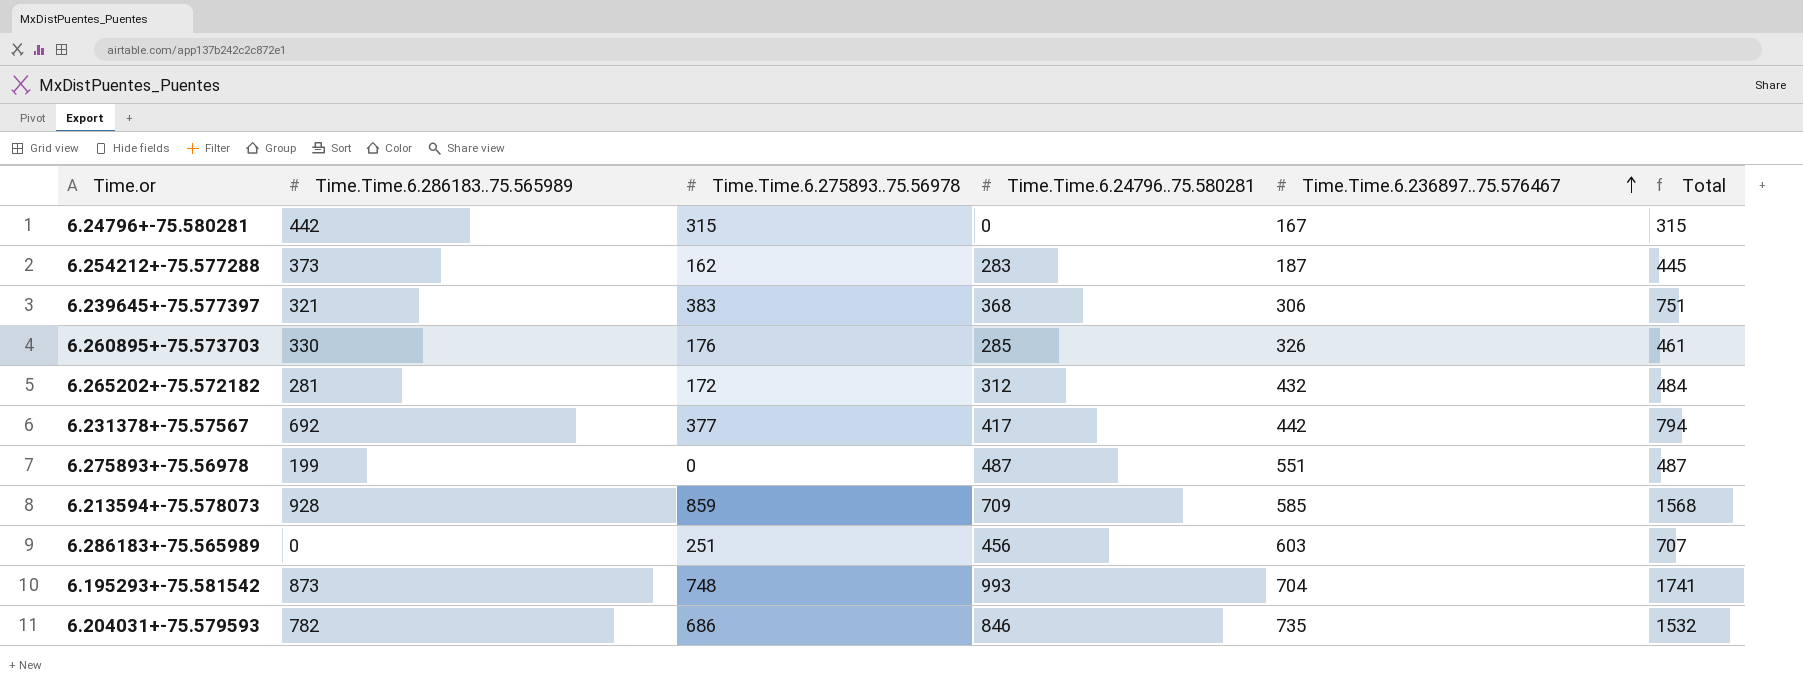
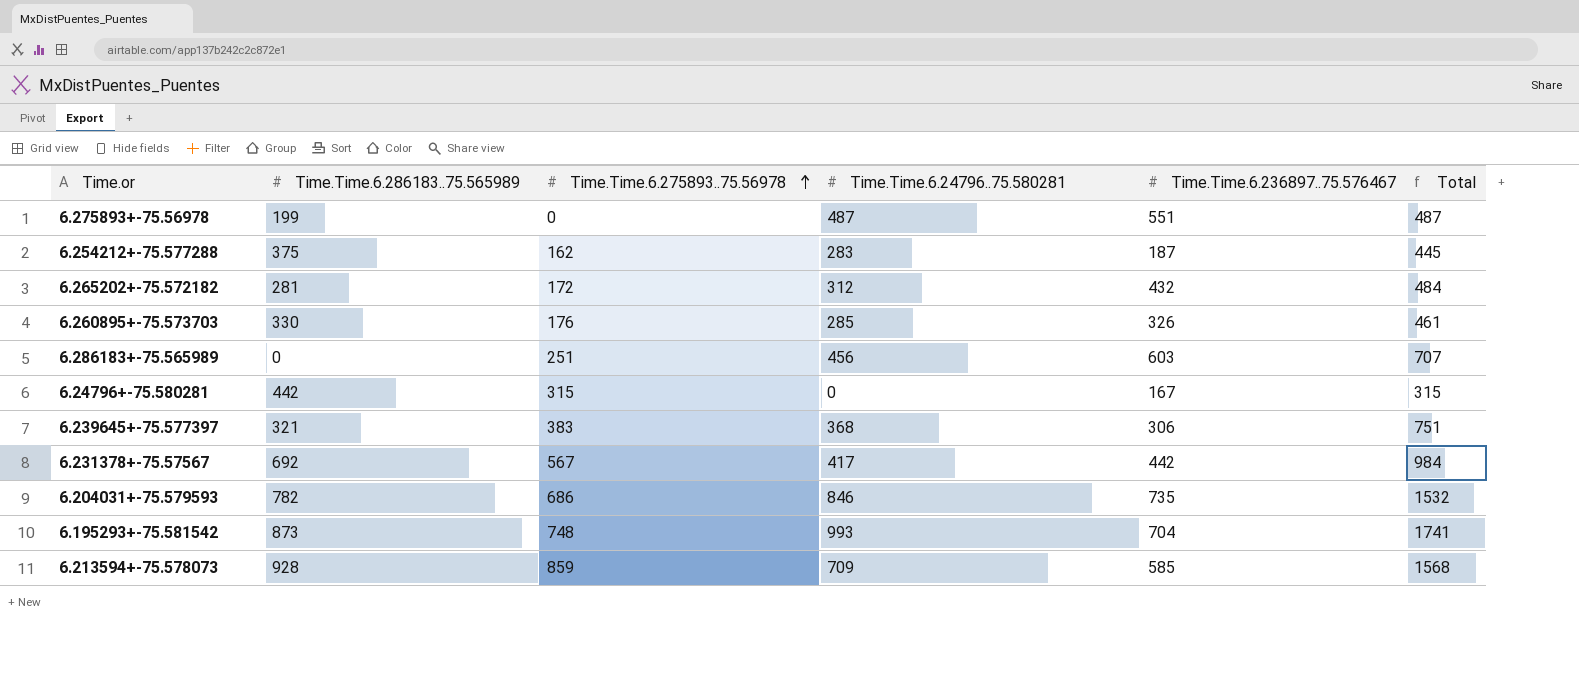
row order: Time.Time.6.236897..75.576467 ascending -> Time.Time.6.275893..75.56978 ascending
6.254212+-75.577288 | Time.Time.6.286183..75.565989: 373 -> 375
6.231378+-75.57567 | Time.Time.6.275893..75.56978: 377 -> 567
6.231378+-75.57567 | Total: 794 -> 984

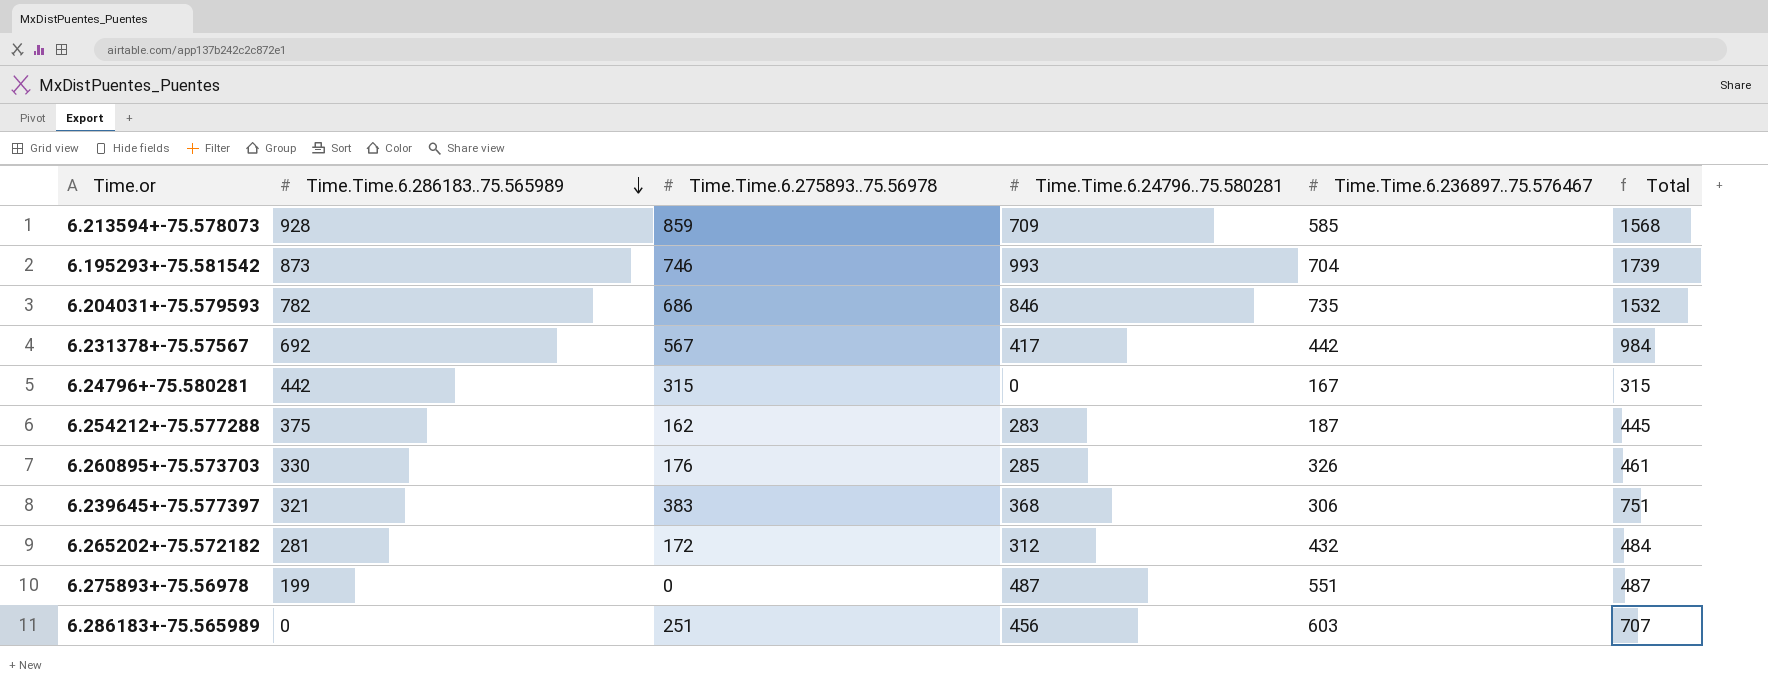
row order: Time.Time.6.275893..75.56978 ascending -> Time.Time.6.286183..75.565989 descending
6.195293+-75.581542 | Time.Time.6.275893..75.56978: 748 -> 746
6.195293+-75.581542 | Total: 1741 -> 1739

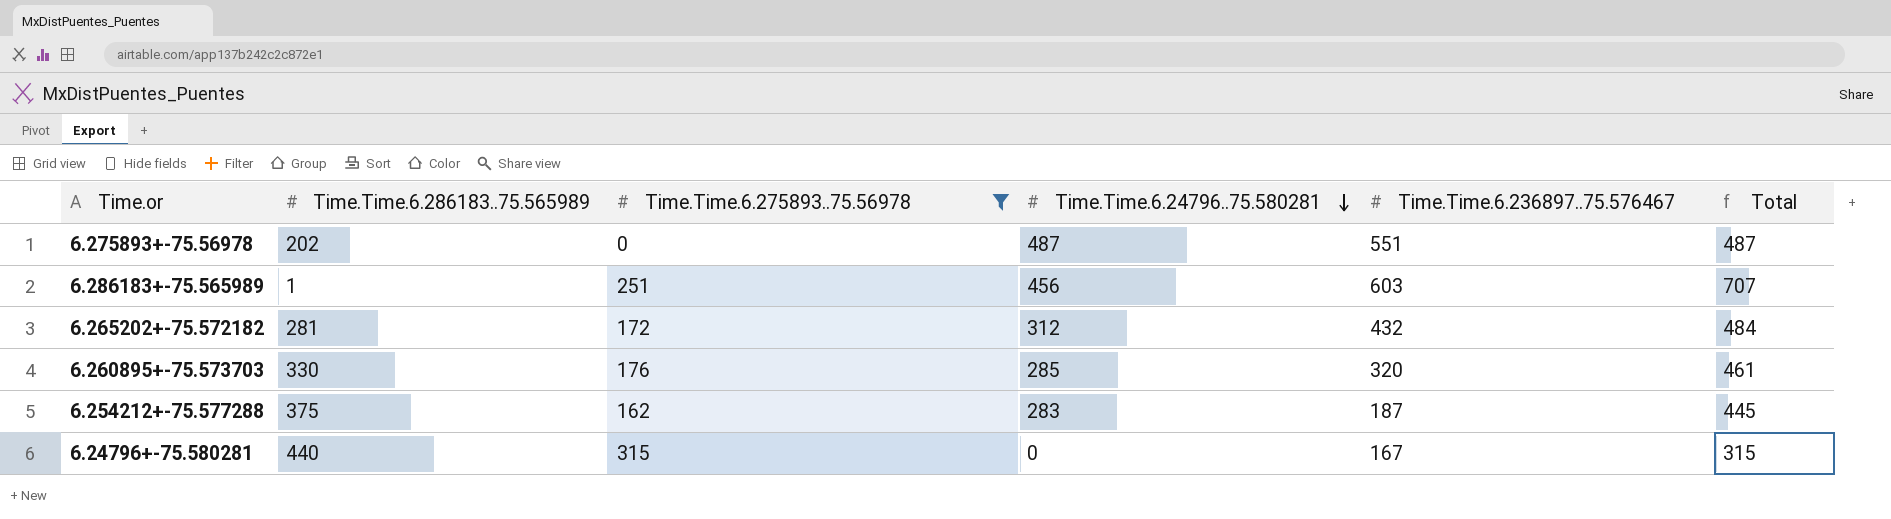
filter: none -> Time.Time.6.275893..75.56978 <= 315
row order: Time.Time.6.286183..75.565989 descending -> Time.Time.6.24796..75.580281 descending
6.275893+-75.56978 | Time.Time.6.286183..75.565989: 199 -> 202
6.286183+-75.565989 | Time.Time.6.286183..75.565989: 0 -> 1
6.260895+-75.573703 | Time.Time.6.236897..75.576467: 326 -> 320
6.24796+-75.580281 | Time.Time.6.286183..75.565989: 442 -> 440

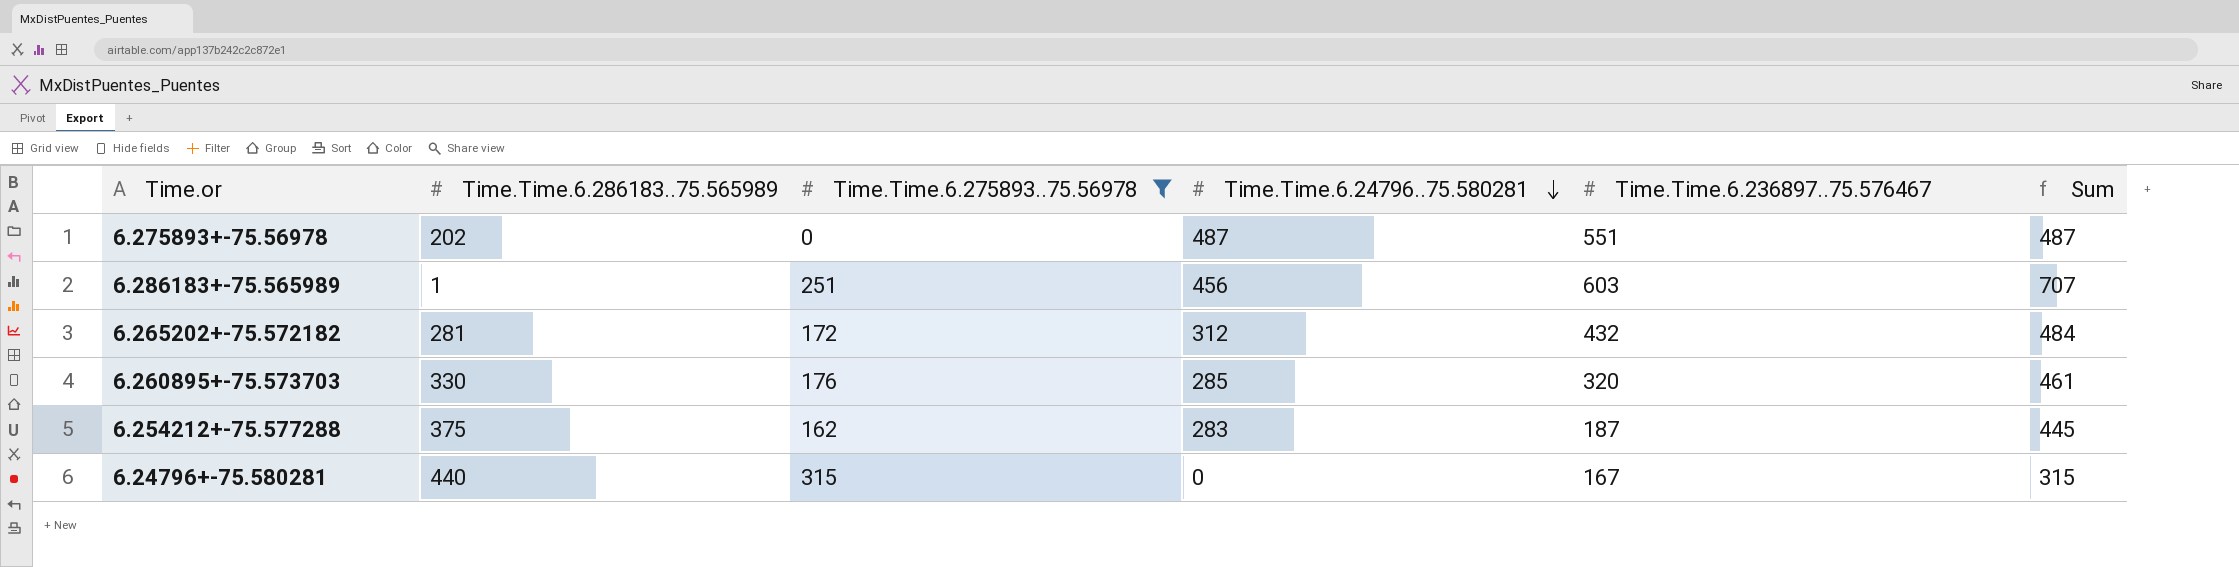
column name: Total -> Sum

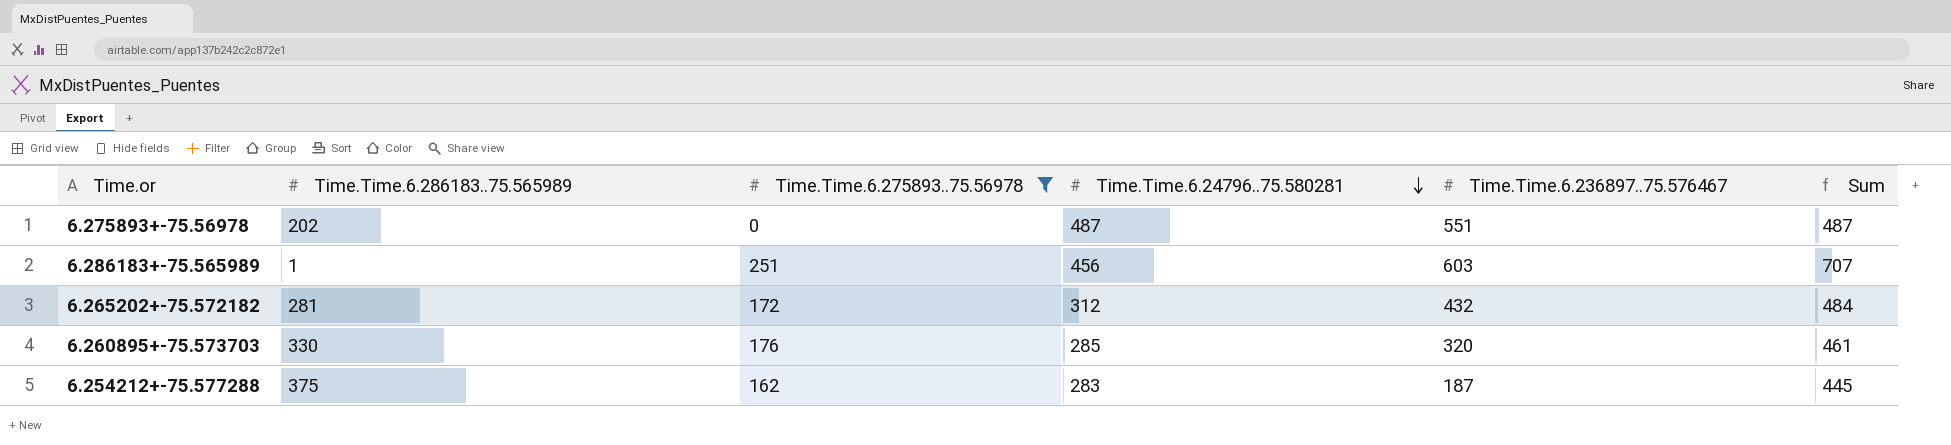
row 6.24796+-75.580281: 440 | 315 | 0 | 167 | 315 -> none

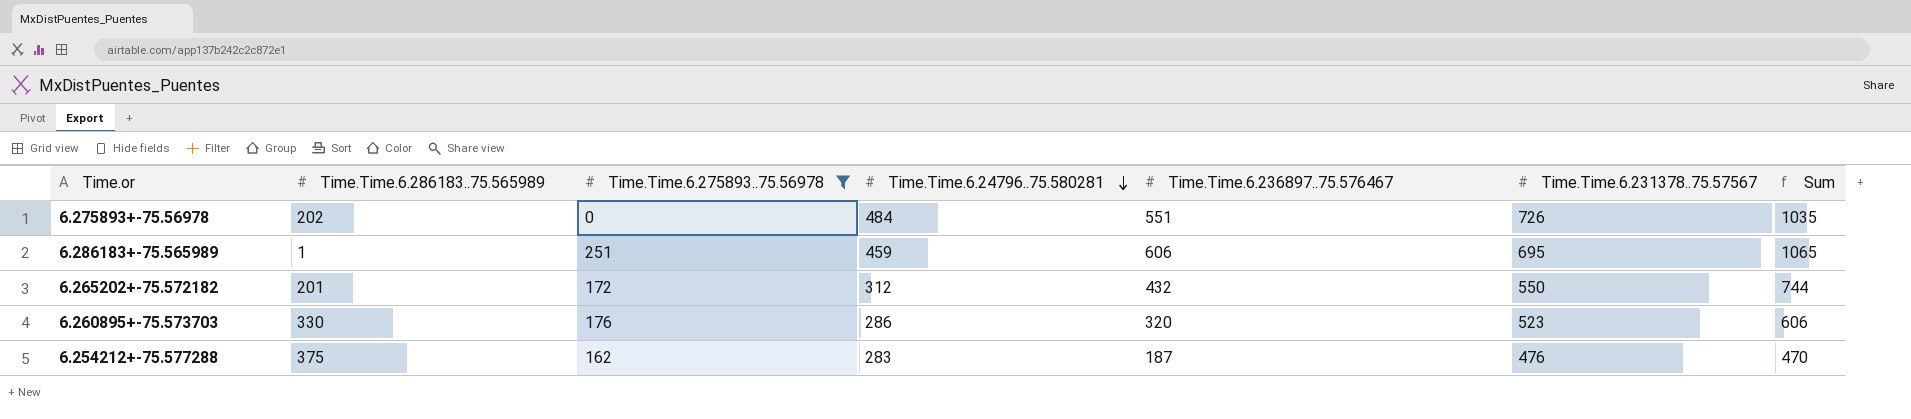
column Time.Time.6.231378..75.57567 | position: none -> 6
column Sum | formula: [Time.Time.6.275893..75.56978] + [Time.Time.6.24796..75.580281] -> [Time.Time.6.24796..75.580281] + [Time.Time.6.236897..75.576467]
6.275893+-75.56978 | Time.Time.6.24796..75.580281: 487 -> 484
6.286183+-75.565989 | Time.Time.6.24796..75.580281: 456 -> 459
6.286183+-75.565989 | Time.Time.6.236897..75.576467: 603 -> 606
6.265202+-75.572182 | Time.Time.6.286183..75.565989: 281 -> 201
6.260895+-75.573703 | Time.Time.6.24796..75.580281: 285 -> 286

